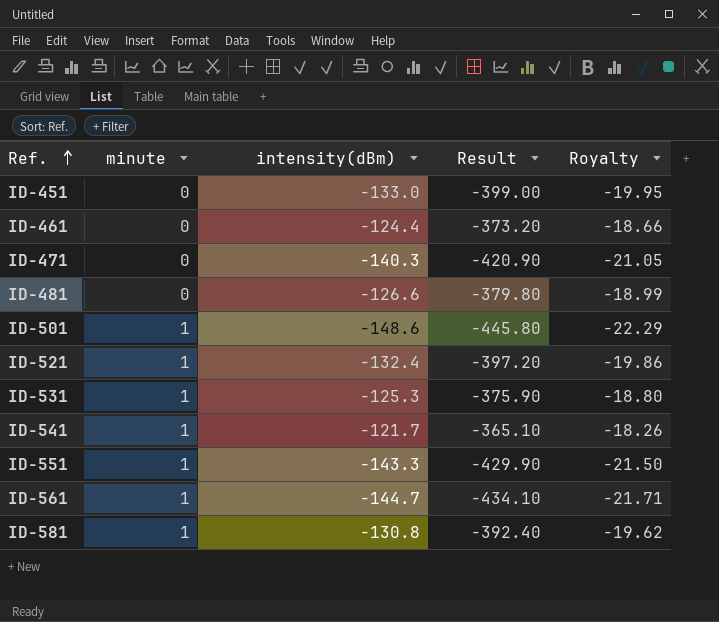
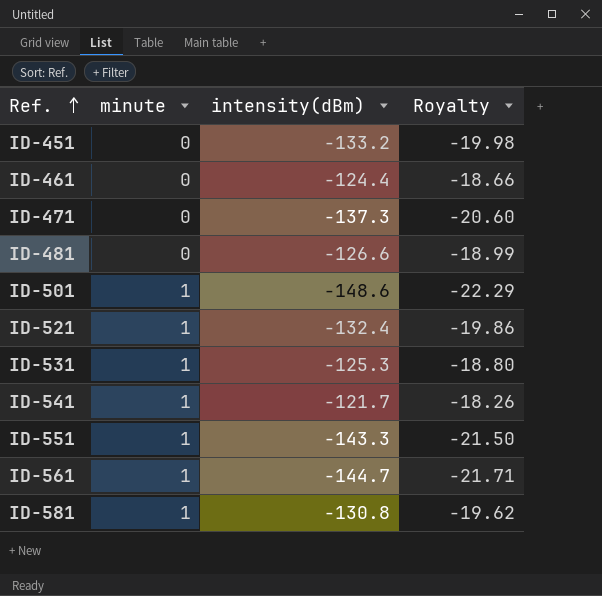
column Result | formula: [intensity(dBm)] * 3 -> none
ID-451 | intensity(dBm): -133.0 -> -133.2
ID-451 | Royalty: -19.95 -> -19.98
ID-471 | intensity(dBm): -140.3 -> -137.3
ID-471 | Royalty: -21.05 -> -20.60

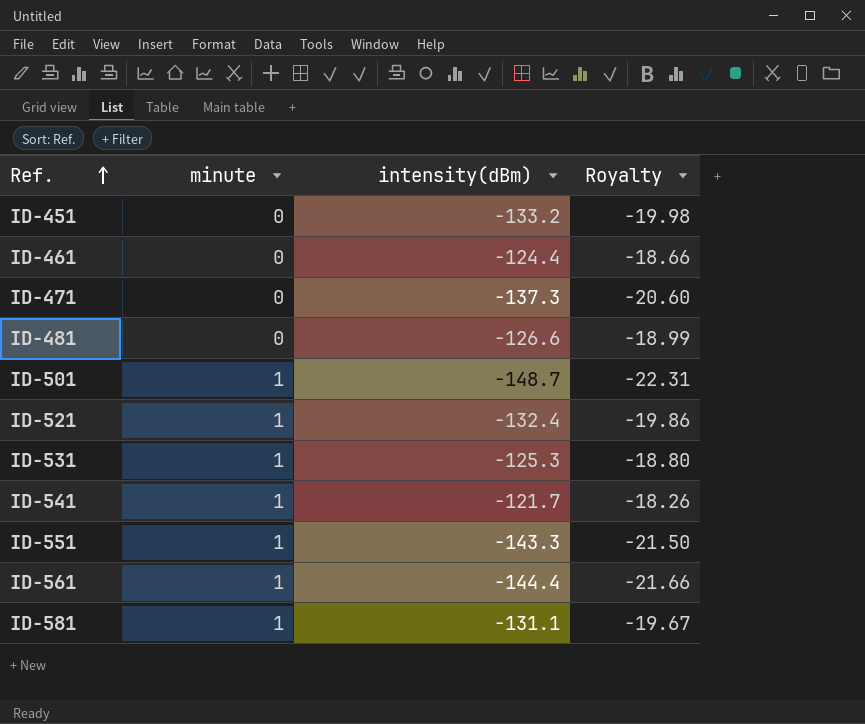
ID-501 | intensity(dBm): -148.6 -> -148.7
ID-501 | Royalty: -22.29 -> -22.31
ID-561 | intensity(dBm): -144.7 -> -144.4
ID-561 | Royalty: -21.71 -> -21.66
ID-581 | intensity(dBm): -130.8 -> -131.1
ID-581 | Royalty: -19.62 -> -19.67

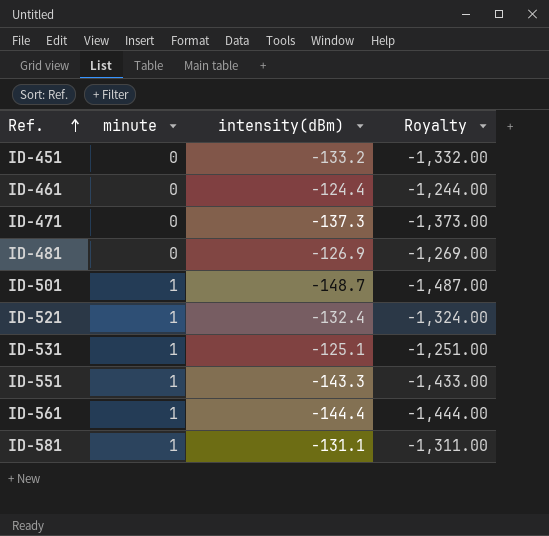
column Royalty | formula: [intensity(dBm)] * 0.15 -> [intensity(dBm)] * 10
row ID-541: 1 | -121.7 | -18.26 -> none
ID-481 | intensity(dBm): -126.6 -> -126.9
ID-531 | intensity(dBm): -125.3 -> -125.1

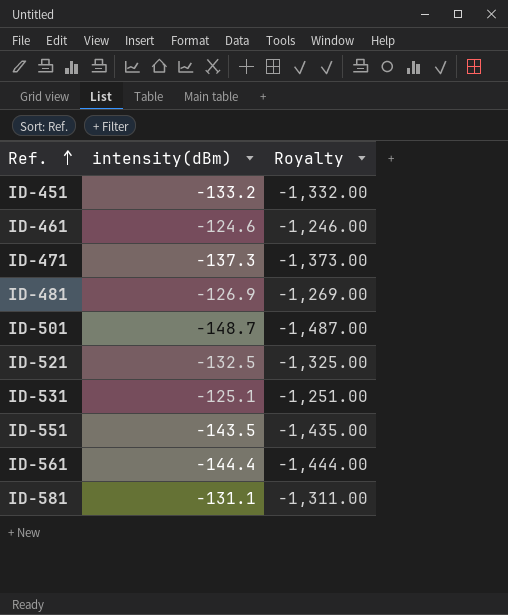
column minute | position: 2 -> none
ID-461 | intensity(dBm): -124.4 -> -124.6
ID-461 | Royalty: -1,244.00 -> -1,246.00
ID-521 | intensity(dBm): -132.4 -> -132.5
ID-521 | Royalty: -1,324.00 -> -1,325.00
ID-551 | intensity(dBm): -143.3 -> -143.5
ID-551 | Royalty: -1,433.00 -> -1,435.00

